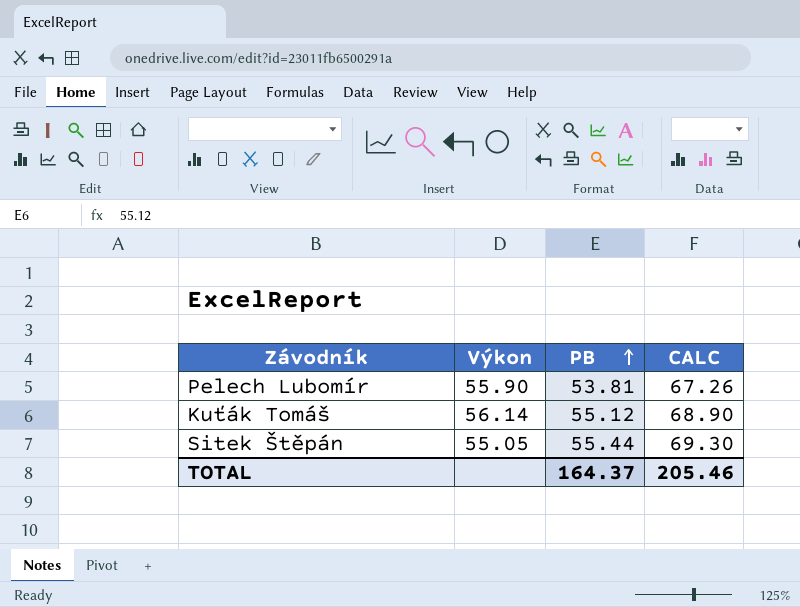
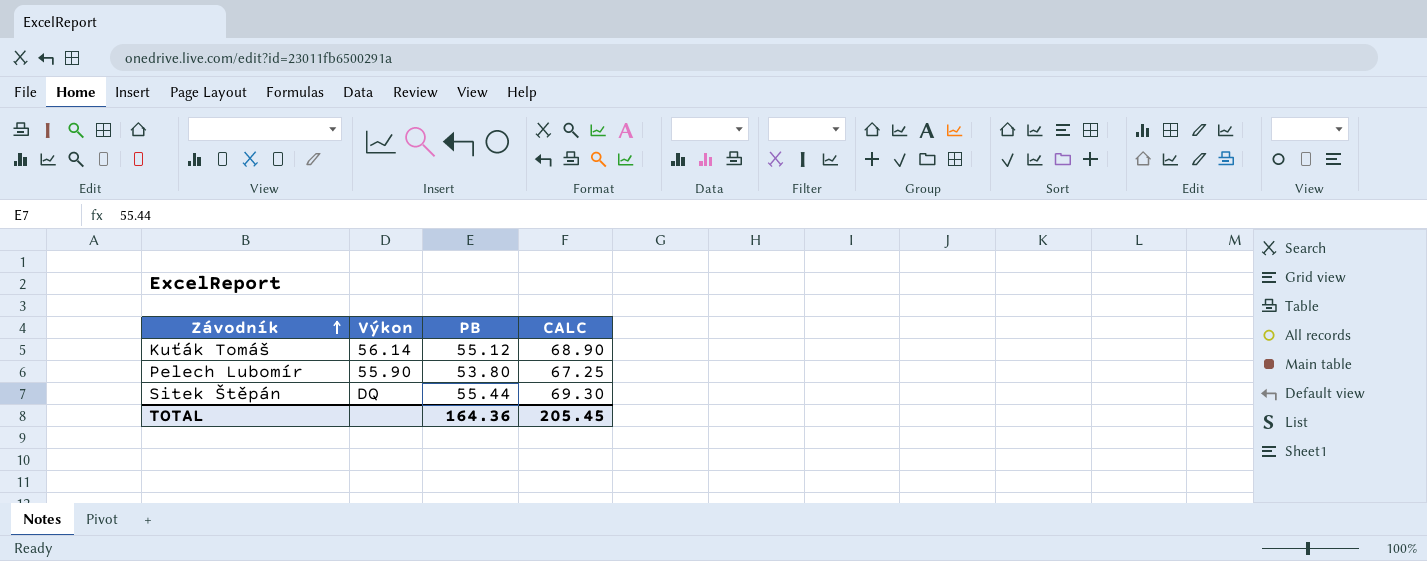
row order: PB ascending -> Závodník ascending
Pelech Lubomír | PB: 53.81 -> 53.80
Pelech Lubomír | CALC: 67.26 -> 67.25
Sitek Štěpán | Výkon: 55.05 -> DQ
TOTAL | PB: 164.37 -> 164.36
TOTAL | CALC: 205.46 -> 205.45

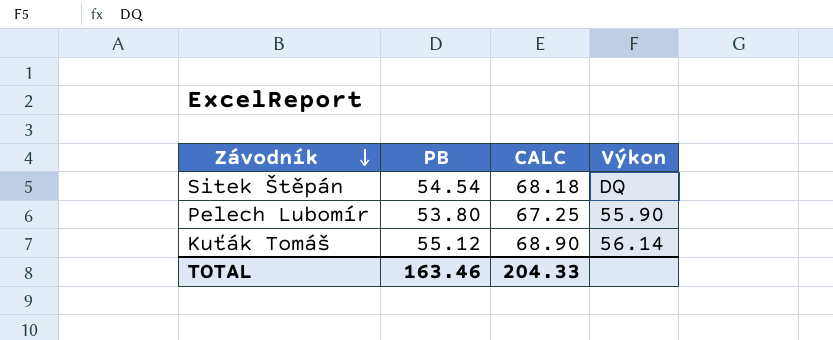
row order: Závodník ascending -> Závodník descending
column Výkon | position: 2 -> 4
Sitek Štěpán | PB: 55.44 -> 54.54
Sitek Štěpán | CALC: 69.30 -> 68.18
TOTAL | PB: 164.36 -> 163.46
TOTAL | CALC: 205.45 -> 204.33

